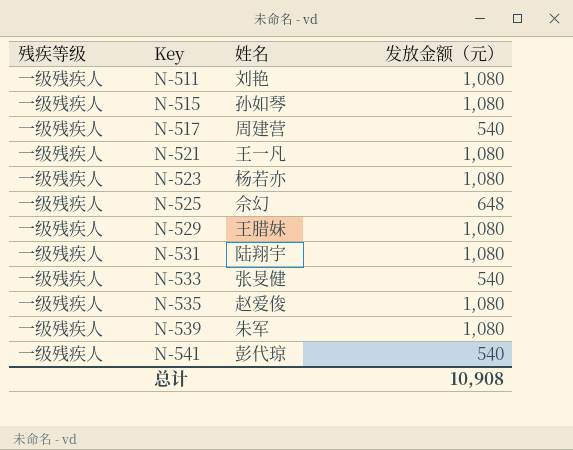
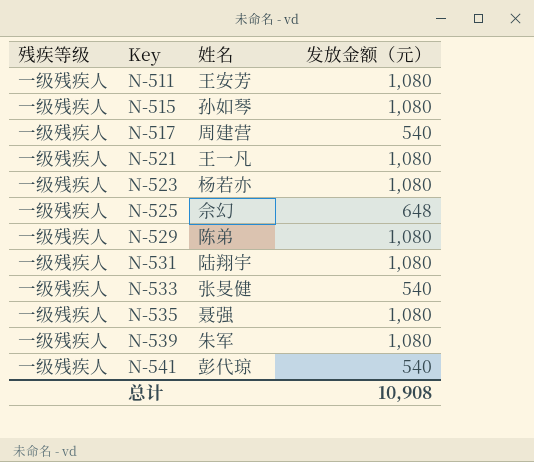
N-511 | 姓名: 刘艳 -> 王安芳
N-529 | 姓名: 王腊妹 -> 陈弟
N-535 | 姓名: 赵爱俊 -> 聂强

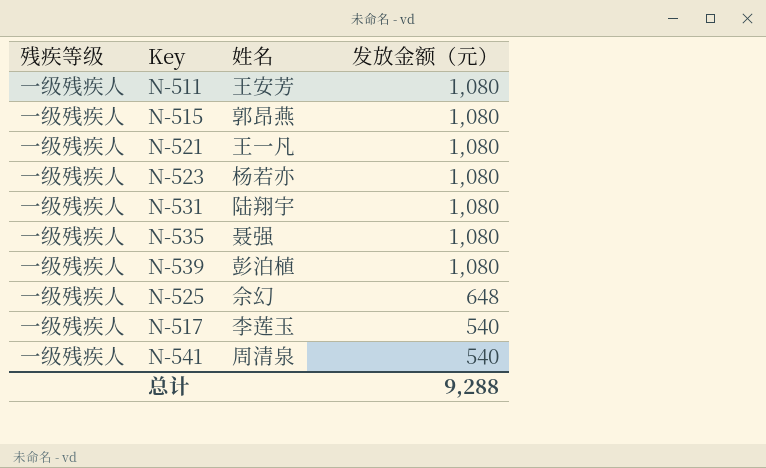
row order: Key ascending -> 发放金额（元） descending
row N-529: 一级残疾人 | 陈弟 | 1,080 -> none
row N-533: 一级残疾人 | 张旻健 | 540 -> none
N-515 | 姓名: 孙如琴 -> 郭昂燕
N-539 | 姓名: 朱军 -> 彭泊植
N-517 | 姓名: 周建营 -> 李莲玉
N-541 | 姓名: 彭代琼 -> 周清泉
总计 | 发放金额（元）: 10,908 -> 9,288

